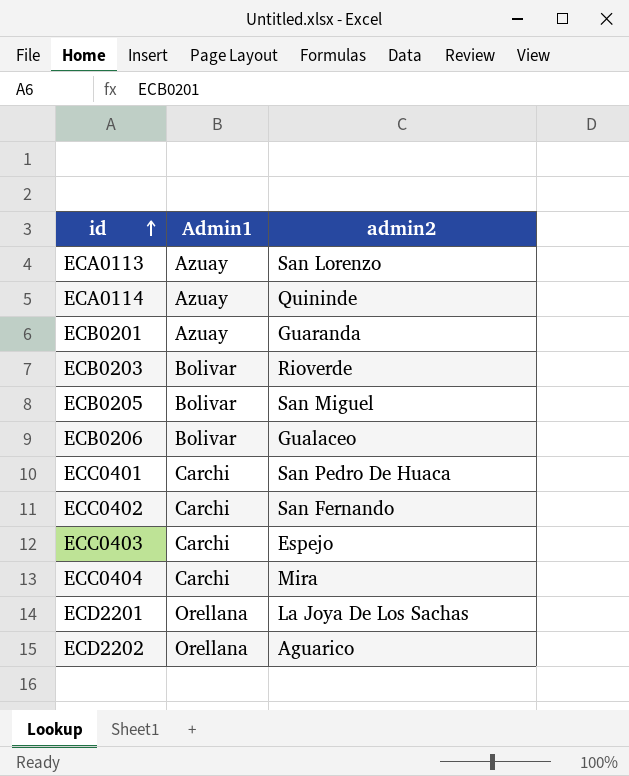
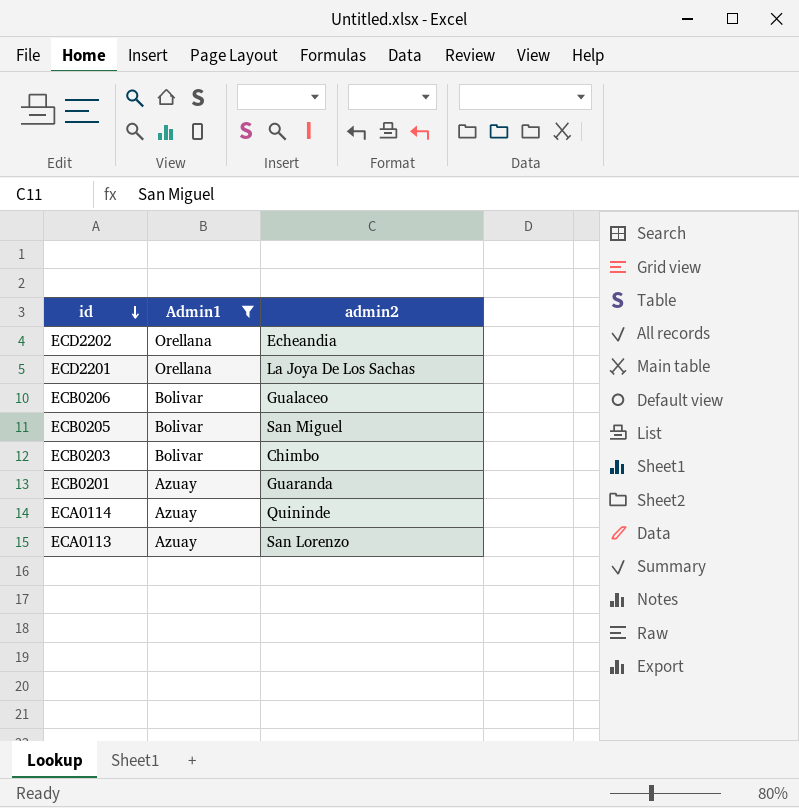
filter: none -> Admin1 != Carchi
row order: id ascending -> id descending
ECD2202 | admin2: Aguarico -> Echeandia
ECB0203 | admin2: Rioverde -> Chimbo

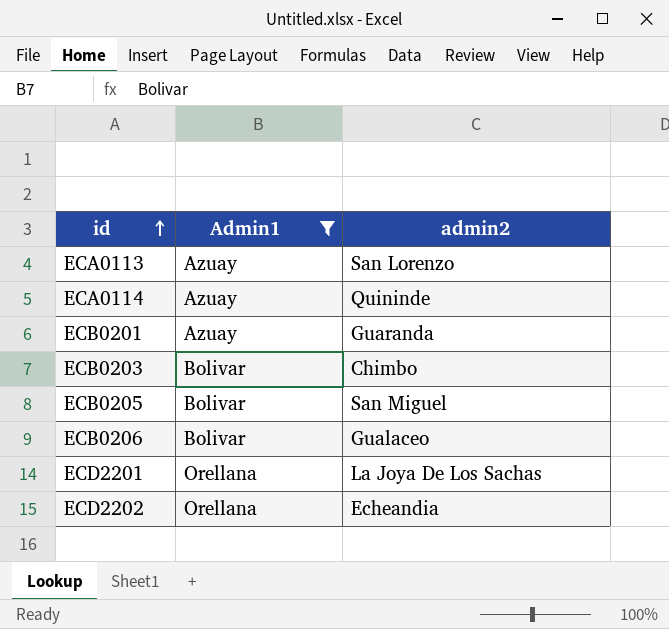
row order: id descending -> id ascending

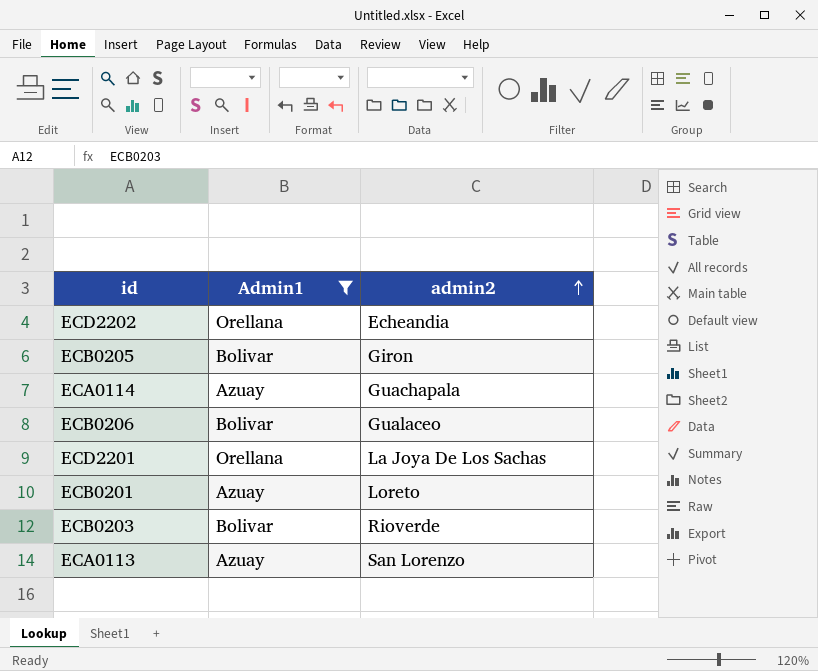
row order: id ascending -> admin2 ascending
ECB0205 | admin2: San Miguel -> Giron
ECA0114 | admin2: Quininde -> Guachapala
ECB0201 | admin2: Guaranda -> Loreto
ECB0203 | admin2: Chimbo -> Rioverde

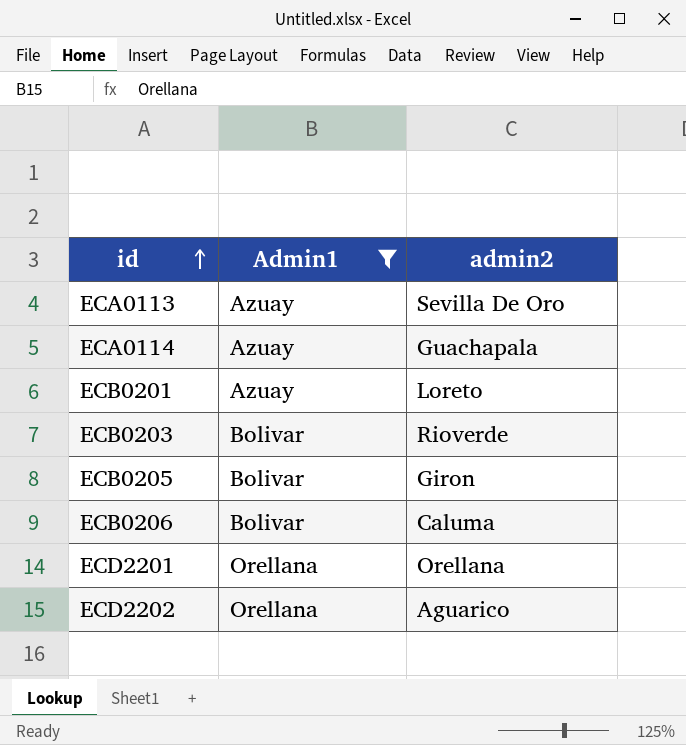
row order: admin2 ascending -> id ascending
ECA0113 | admin2: San Lorenzo -> Sevilla De Oro
ECB0206 | admin2: Gualaceo -> Caluma
ECD2201 | admin2: La Joya De Los Sachas -> Orellana
ECD2202 | admin2: Echeandia -> Aguarico

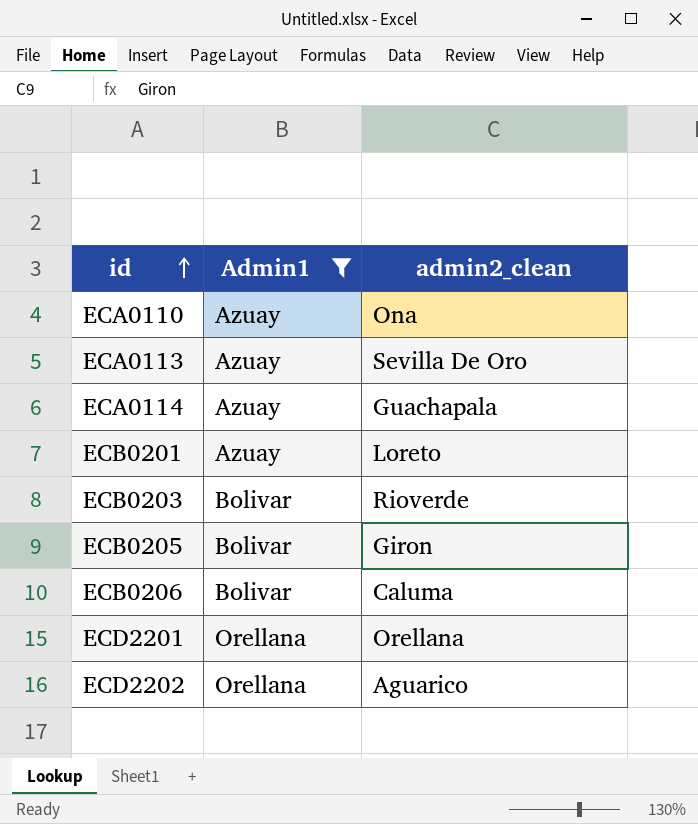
column name: admin2 -> admin2_clean
row ECA0110: none -> Azuay | Ona

